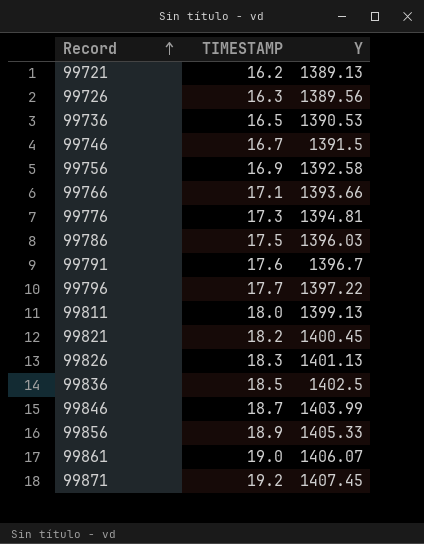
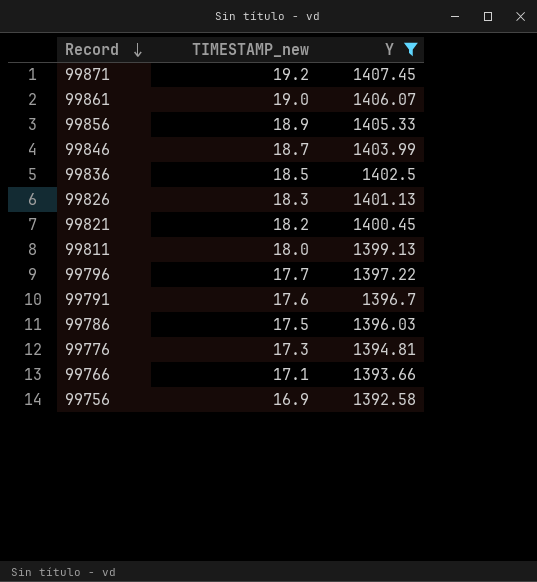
filter: none -> Y >= 1392.58
row order: Record ascending -> Record descending
column name: TIMESTAMP -> TIMESTAMP_new

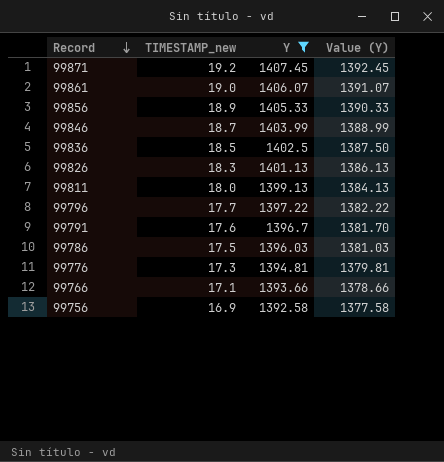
column Value (Y) | formula: none -> [Y] - 15
row 99821: 18.2 | 1400.45 -> none

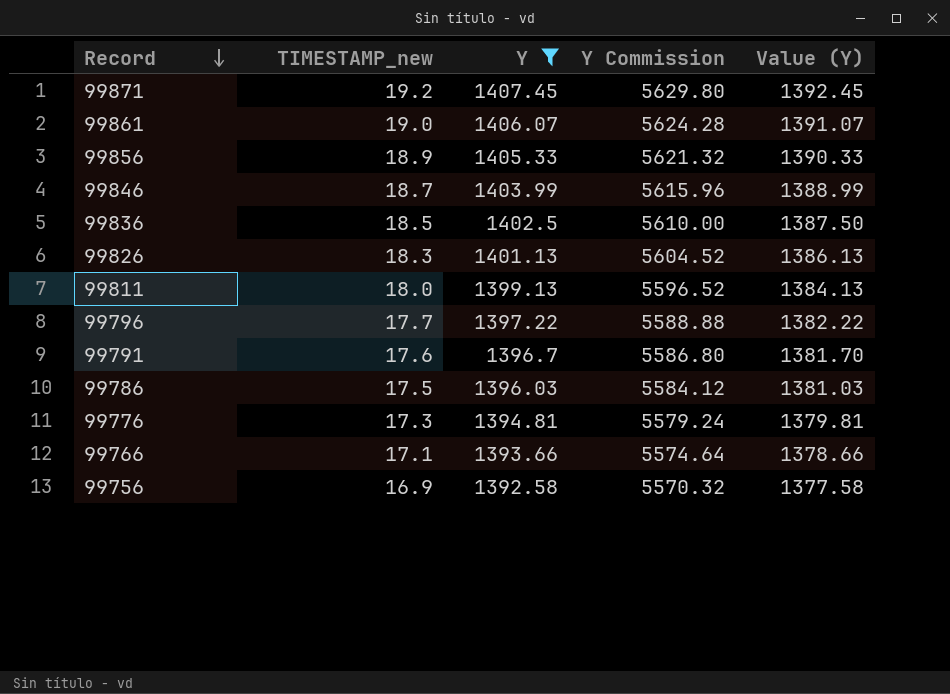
column Y Commission | formula: none -> [Y] * 4

